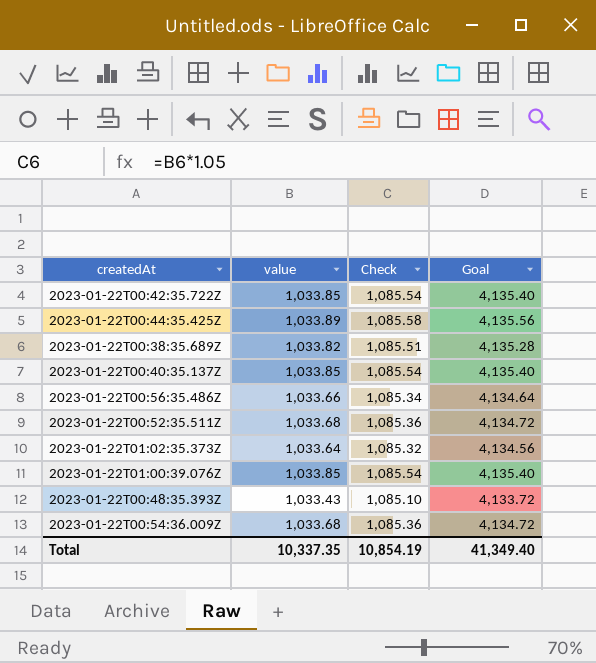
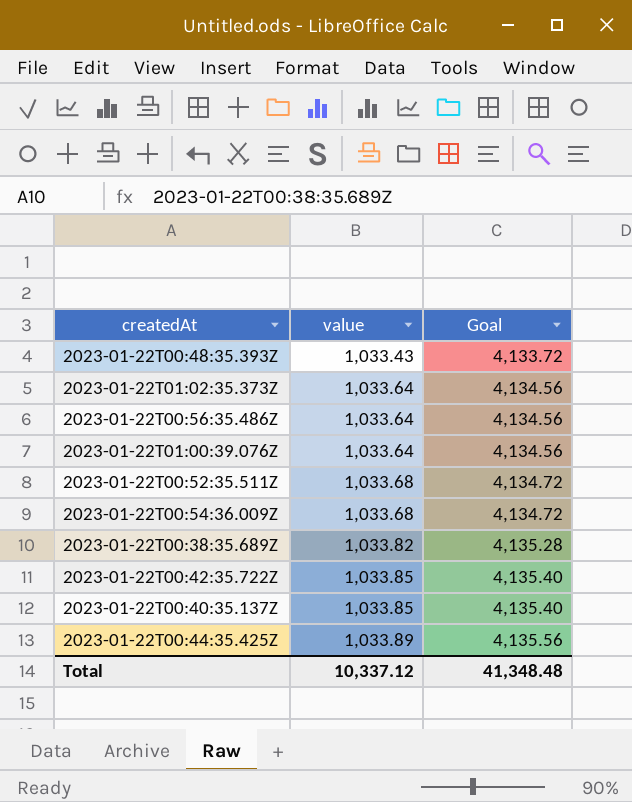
row order: none -> value ascending
column Check | formula: [value] * 1.05 -> none
2023-01-22T00:56:35.486Z | value: 1,033.66 -> 1,033.64
2023-01-22T00:56:35.486Z | Goal: 4,134.64 -> 4,134.56
2023-01-22T01:00:39.076Z | value: 1,033.85 -> 1,033.64
2023-01-22T01:00:39.076Z | Goal: 4,135.40 -> 4,134.56
Total | value: 10,337.35 -> 10,337.12
Total | Goal: 41,349.40 -> 41,348.48

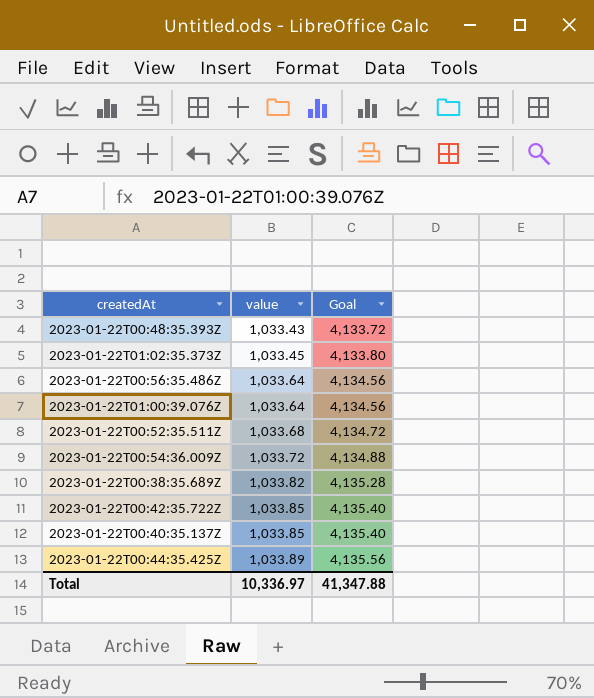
2023-01-22T01:02:35.373Z | value: 1,033.64 -> 1,033.45
2023-01-22T01:02:35.373Z | Goal: 4,134.56 -> 4,133.80
2023-01-22T00:54:36.009Z | value: 1,033.68 -> 1,033.72
2023-01-22T00:54:36.009Z | Goal: 4,134.72 -> 4,134.88
Total | value: 10,337.12 -> 10,336.97
Total | Goal: 41,348.48 -> 41,347.88

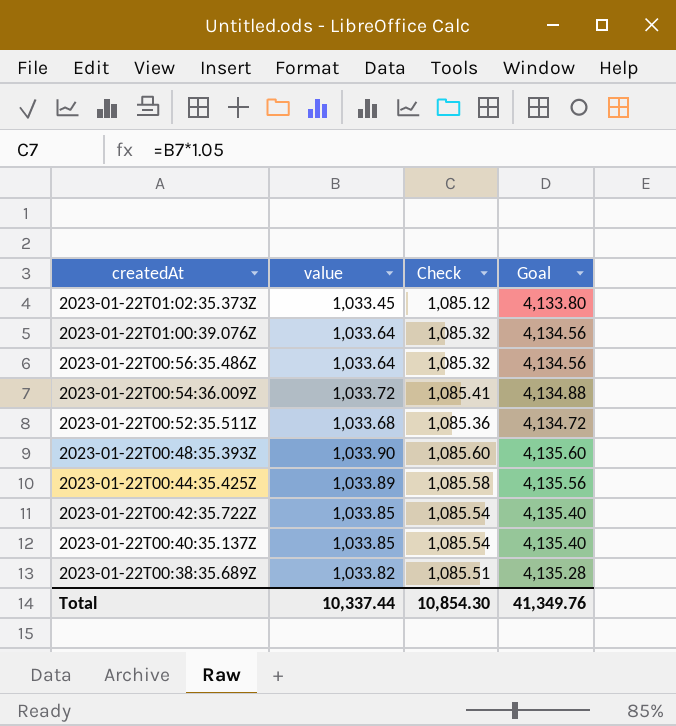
row order: value ascending -> createdAt descending
column Check | formula: none -> [value] * 1.05
2023-01-22T00:48:35.393Z | value: 1,033.43 -> 1,033.90
2023-01-22T00:48:35.393Z | Goal: 4,133.72 -> 4,135.60
Total | value: 10,336.97 -> 10,337.44
Total | Goal: 41,347.88 -> 41,349.76

